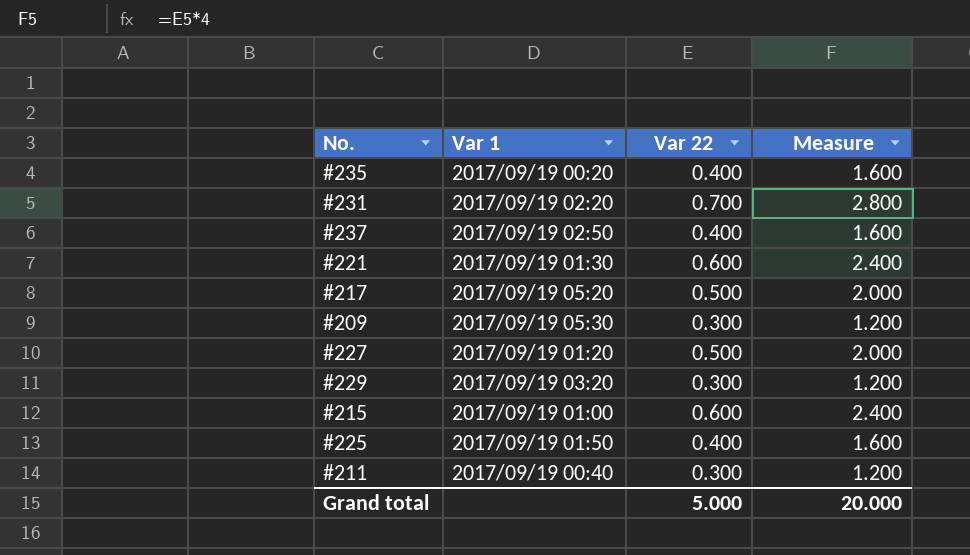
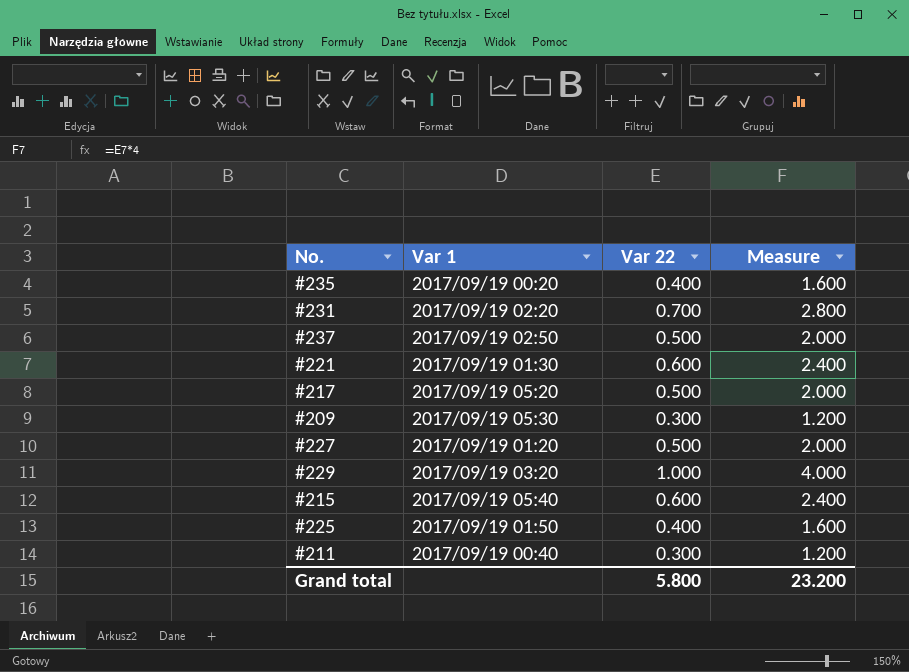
#237 | Var 22: 0.400 -> 0.500
#237 | Measure: 1.600 -> 2.000
#229 | Var 22: 0.300 -> 1.000
#229 | Measure: 1.200 -> 4.000
#215 | Var 1: 2017/09/19 01:00 -> 2017/09/19 05:40
Grand total | Var 22: 5.000 -> 5.800
Grand total | Measure: 20.000 -> 23.200

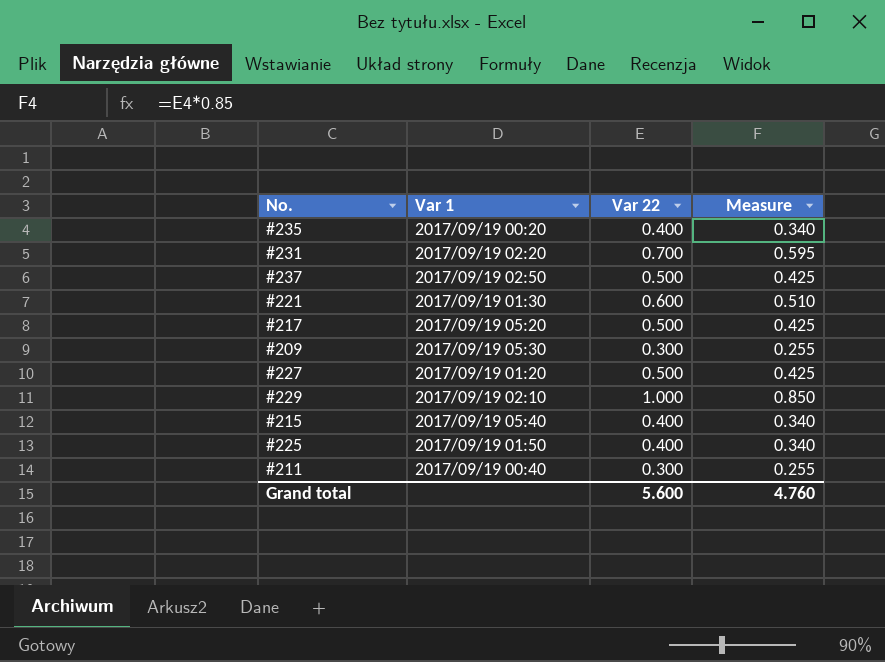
column Measure | formula: [Var 22] * 4 -> [Var 22] * 0.85
#229 | Var 1: 2017/09/19 03:20 -> 2017/09/19 02:10
#215 | Var 22: 0.600 -> 0.400
Grand total | Var 22: 5.800 -> 5.600
Grand total | Measure: 23.200 -> 4.760

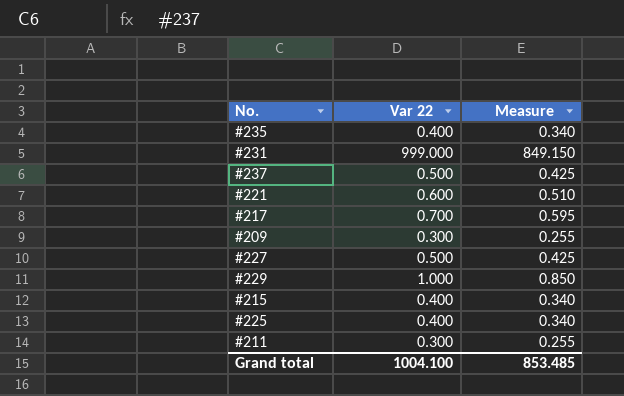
column Var 1 | position: 2 -> none
#231 | Var 22: 0.700 -> 999.000
#231 | Measure: 0.595 -> 849.150
#217 | Var 22: 0.500 -> 0.700
#217 | Measure: 0.425 -> 0.595
Grand total | Var 22: 5.600 -> 1004.100
Grand total | Measure: 4.760 -> 853.485

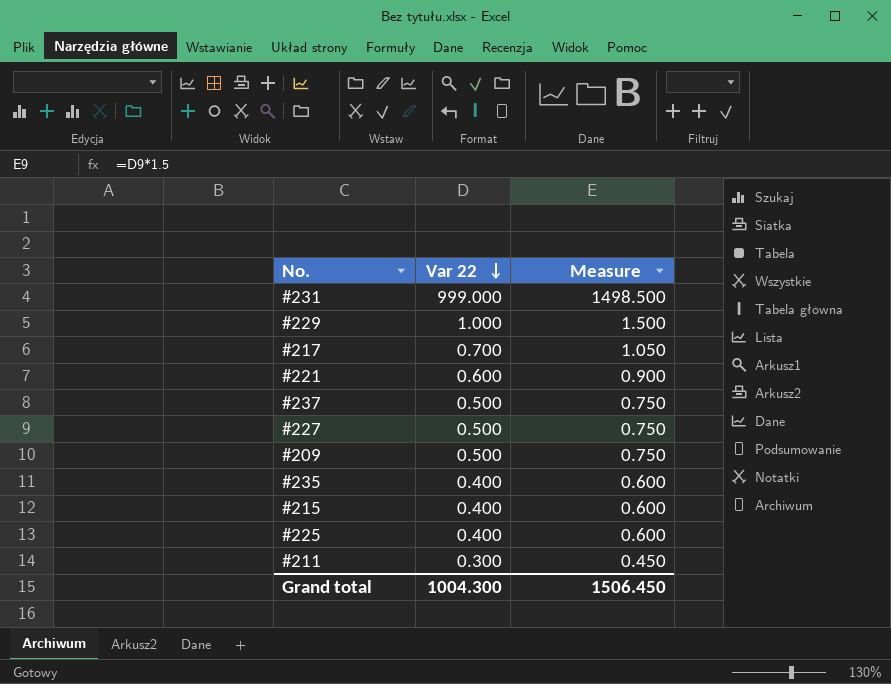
row order: none -> Var 22 descending
column Measure | formula: [Var 22] * 0.85 -> [Var 22] * 1.5
#209 | Var 22: 0.300 -> 0.500
Grand total | Var 22: 1004.100 -> 1004.300
Grand total | Measure: 853.485 -> 1506.450

